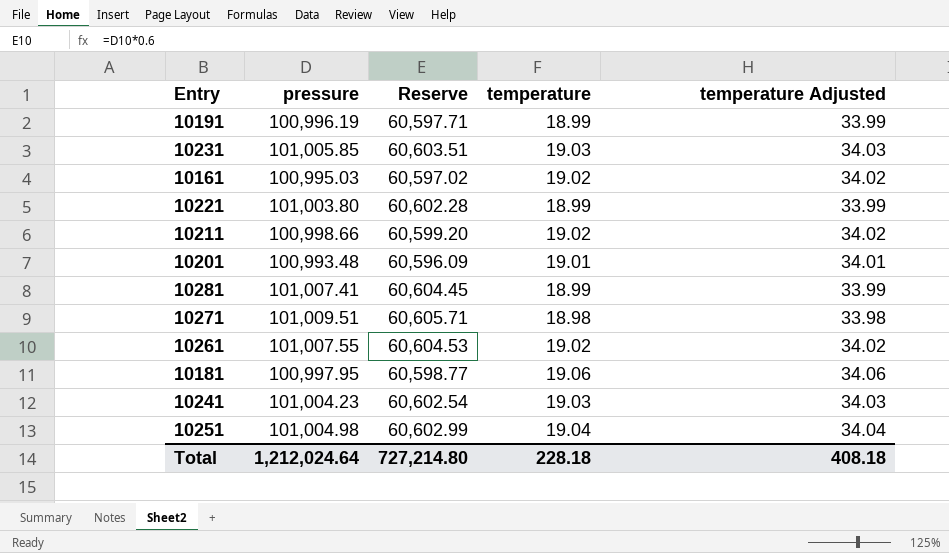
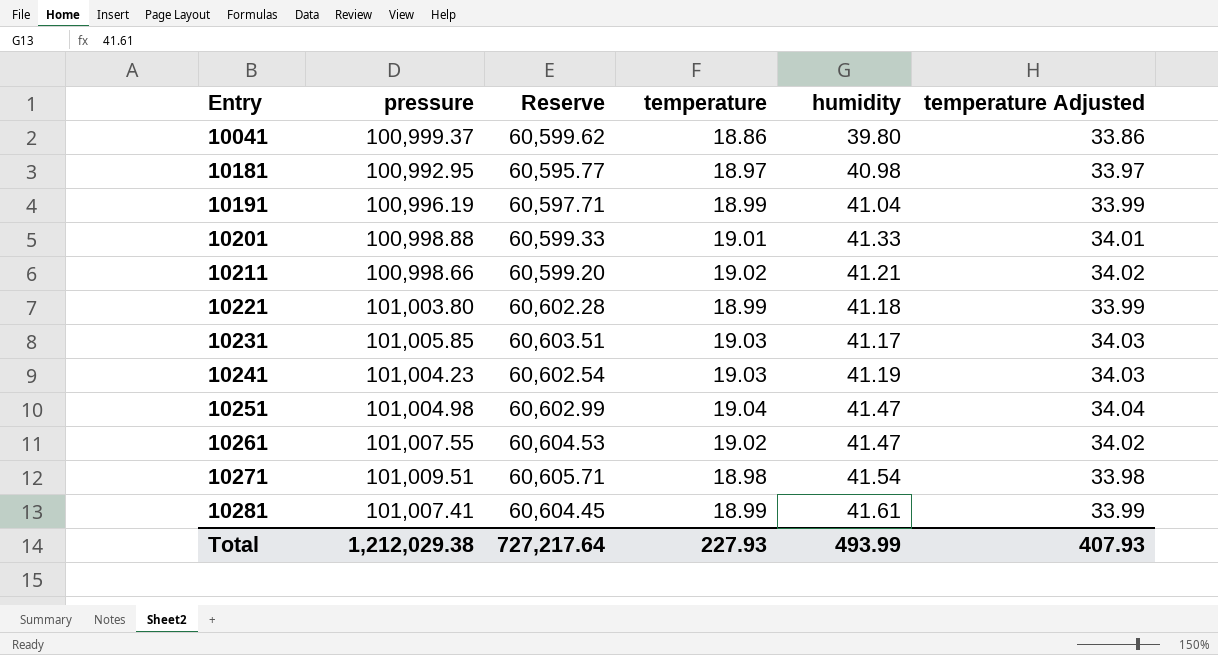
row order: none -> Entry ascending
column humidity | position: none -> 5
row 10161: 100,995.03 | 60,597.02 | 19.02 | 34.02 -> none
row 10041: none -> 100,999.37 | 60,599.62 | 18.86 | 39.80 | 33.86
10181 | pressure: 100,997.95 -> 100,992.95
10181 | Reserve: 60,598.77 -> 60,595.77
10181 | temperature: 19.06 -> 18.97
10181 | temperature Adjusted: 34.06 -> 33.97
10201 | pressure: 100,993.48 -> 100,998.88
10201 | Reserve: 60,596.09 -> 60,599.33
Total | pressure: 1,212,024.64 -> 1,212,029.38
Total | Reserve: 727,214.80 -> 727,217.64
Total | temperature: 228.18 -> 227.93
Total | temperature Adjusted: 408.18 -> 407.93

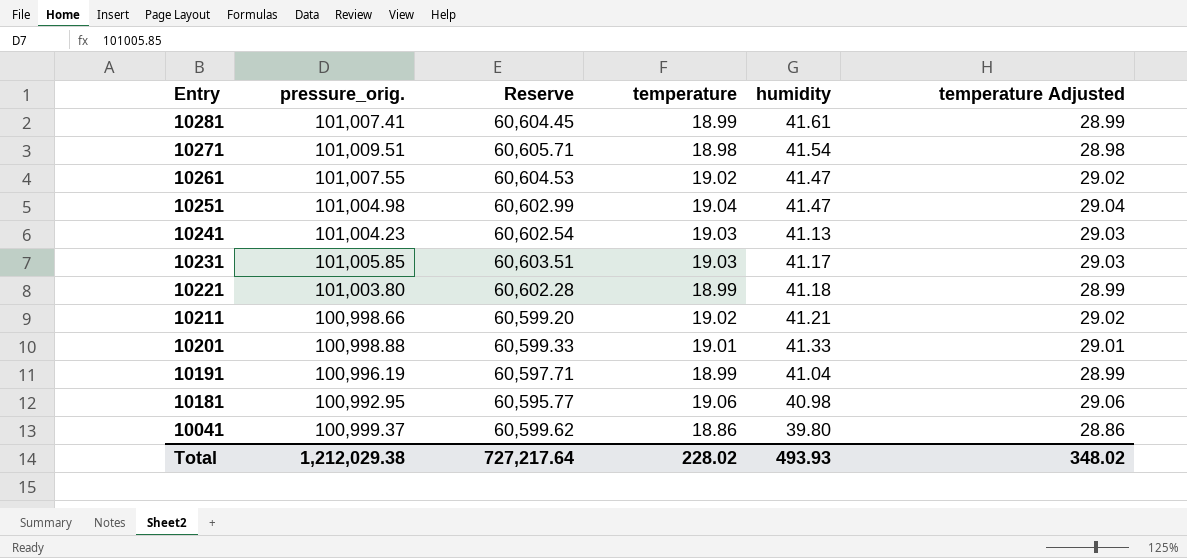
row order: Entry ascending -> Entry descending
column name: pressure -> pressure_orig.
column temperature Adjusted | formula: [temperature] + 15 -> [temperature] + 10
10241 | humidity: 41.19 -> 41.13
10181 | temperature: 18.97 -> 19.06
Total | temperature: 227.93 -> 228.02
Total | humidity: 493.99 -> 493.93
Total | temperature Adjusted: 407.93 -> 348.02

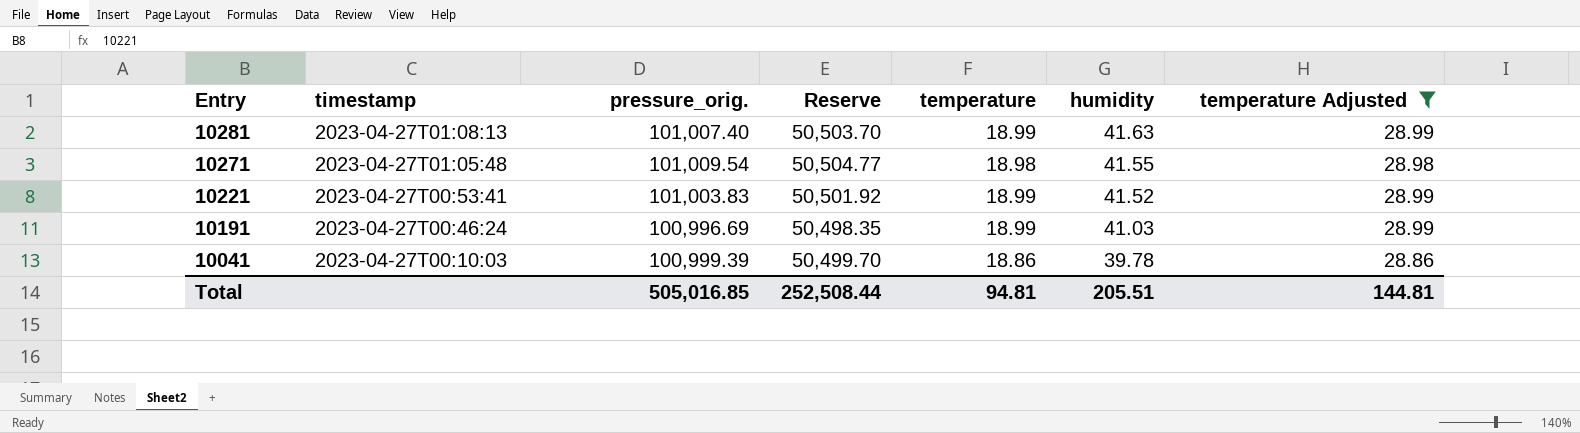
filter: none -> temperature Adjusted <= 28.99
column timestamp | position: none -> 2
column Reserve | formula: [pressure_orig.] * 0.6 -> [pressure_orig.] * 0.5
10281 | pressure_orig.: 101,007.41 -> 101,007.40
10281 | humidity: 41.61 -> 41.63
10271 | pressure_orig.: 101,009.51 -> 101,009.54
10271 | humidity: 41.54 -> 41.55
10221 | pressure_orig.: 101,003.80 -> 101,003.83
10221 | humidity: 41.18 -> 41.52
10191 | pressure_orig.: 100,996.19 -> 100,996.69
10191 | humidity: 41.04 -> 41.03
10041 | pressure_orig.: 100,999.37 -> 100,999.39
10041 | humidity: 39.80 -> 39.78
Total | pressure_orig.: 1,212,029.38 -> 505,016.85
Total | Reserve: 727,217.64 -> 252,508.44
Total | temperature: 228.02 -> 94.81
Total | humidity: 493.93 -> 205.51
Total | temperature Adjusted: 348.02 -> 144.81

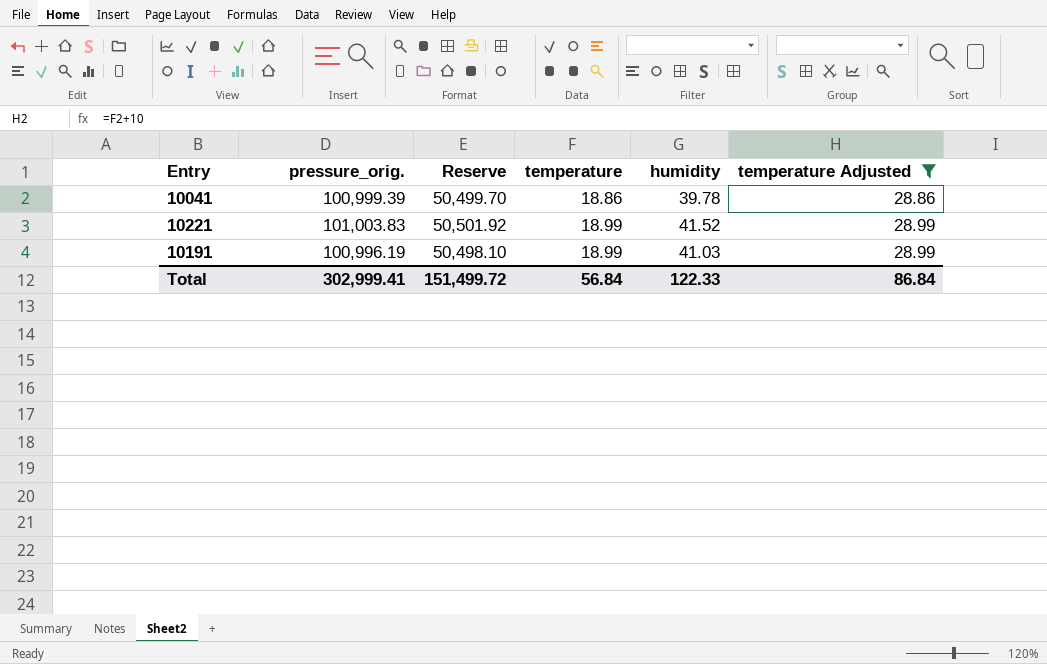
row order: Entry descending -> temperature ascending
column timestamp | position: 2 -> none
row 10281: 2023-04-27T01:08:13 | 101,007.40 | 50,503.70 | 18.99 | 41.63 | 28.99 -> none
row 10271: 2023-04-27T01:05:48 | 101,009.54 | 50,504.77 | 18.98 | 41.55 | 28.98 -> none
10191 | pressure_orig.: 100,996.69 -> 100,996.19
10191 | Reserve: 50,498.35 -> 50,498.10
Total | pressure_orig.: 505,016.85 -> 302,999.41
Total | Reserve: 252,508.44 -> 151,499.72
Total | temperature: 94.81 -> 56.84
Total | humidity: 205.51 -> 122.33
Total | temperature Adjusted: 144.81 -> 86.84

